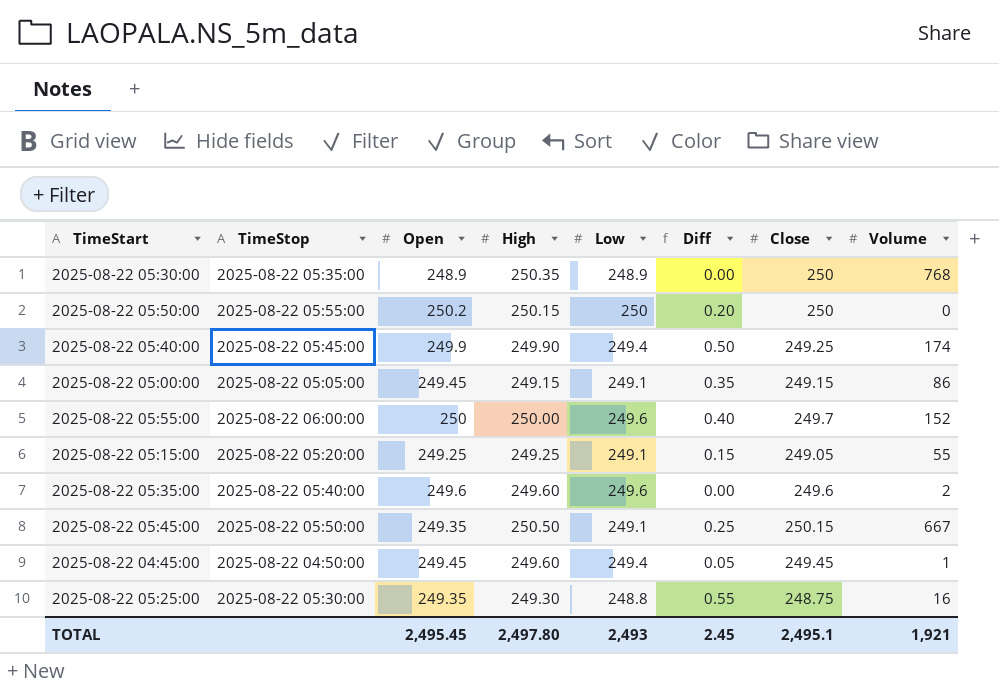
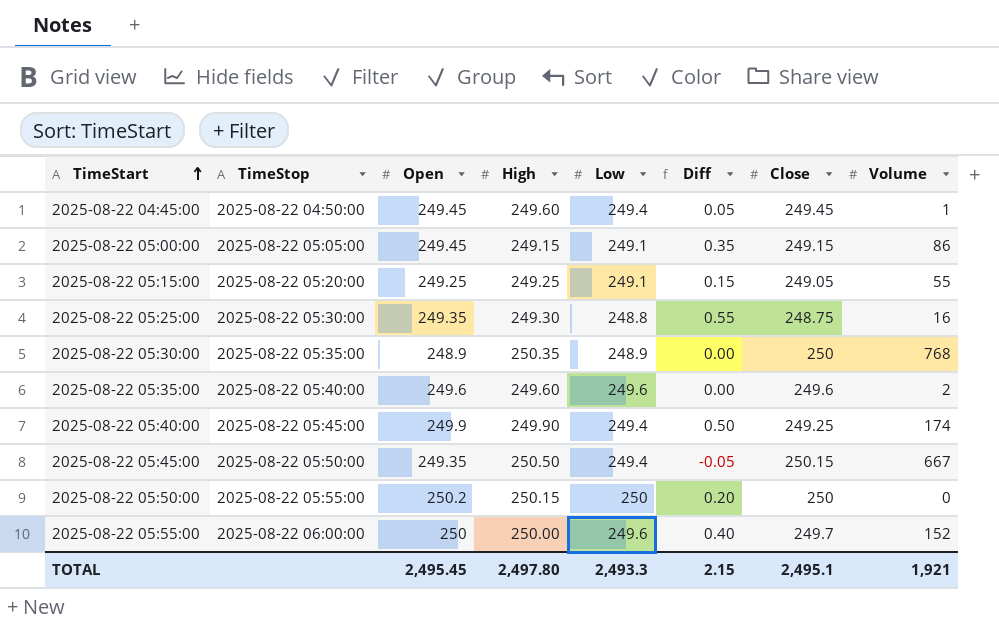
row order: none -> TimeStart ascending
2025-08-22 05:45:00 | Low: 249.1 -> 249.4
2025-08-22 05:45:00 | Diff: 0.25 -> -0.05
TOTAL | Low: 2,493 -> 2,493.3
TOTAL | Diff: 2.45 -> 2.15

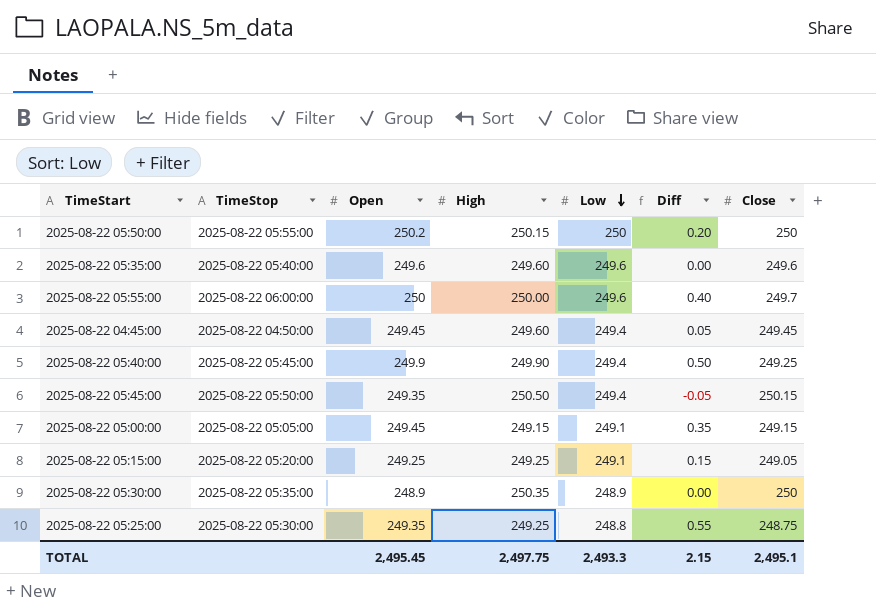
row order: TimeStart ascending -> Low descending
column Volume | position: 8 -> none
2025-08-22 05:25:00 | High: 249.30 -> 249.25
TOTAL | High: 2,497.80 -> 2,497.75

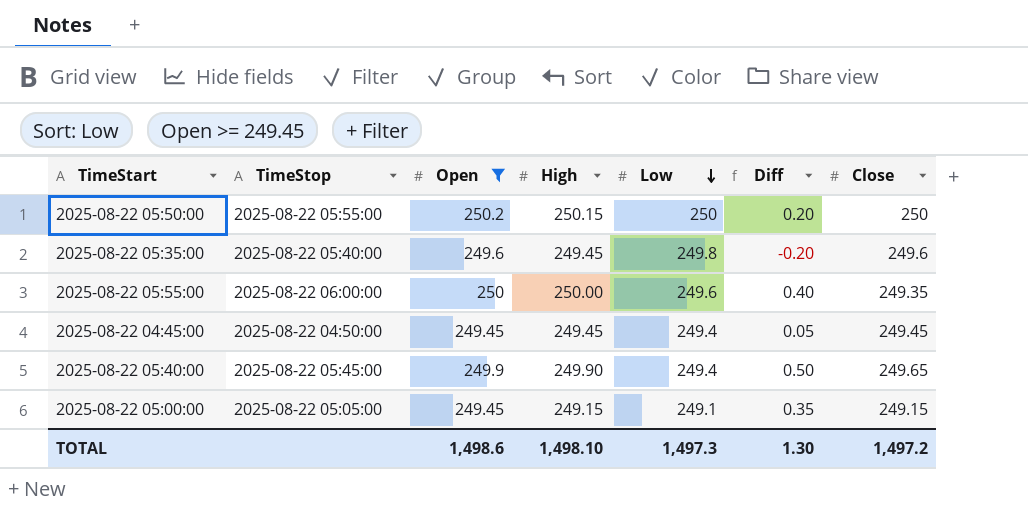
filter: none -> Open >= 249.45
2025-08-22 05:35:00 | High: 249.60 -> 249.45
2025-08-22 05:35:00 | Low: 249.6 -> 249.8
2025-08-22 05:35:00 | Diff: 0.00 -> -0.20
2025-08-22 05:55:00 | Close: 249.7 -> 249.35
2025-08-22 04:45:00 | High: 249.60 -> 249.45
2025-08-22 05:40:00 | Close: 249.25 -> 249.65
TOTAL | Open: 2,495.45 -> 1,498.6
TOTAL | High: 2,497.75 -> 1,498.10
TOTAL | Low: 2,493.3 -> 1,497.3
TOTAL | Diff: 2.15 -> 1.30
TOTAL | Close: 2,495.1 -> 1,497.2

